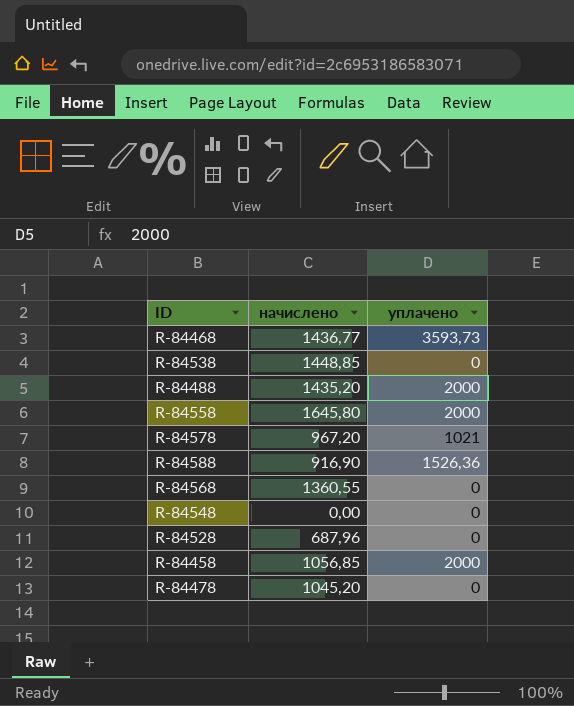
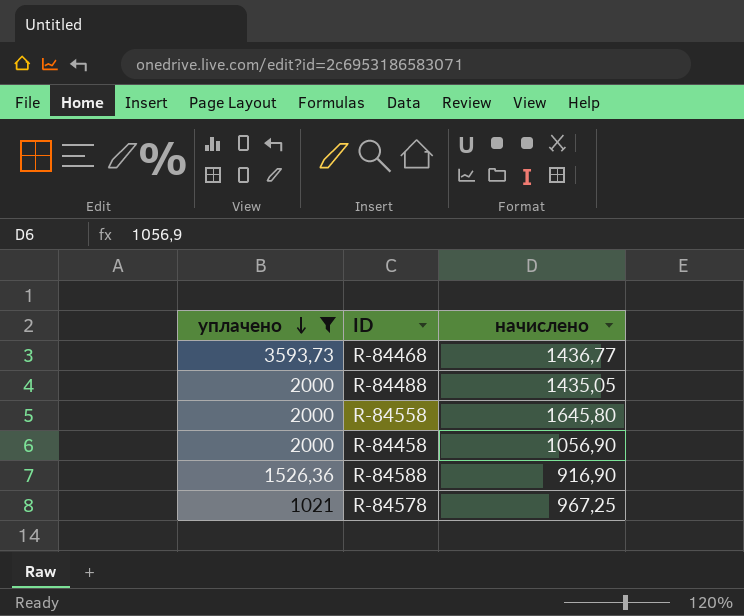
filter: none -> уплачено != 0
row order: none -> уплачено descending
column уплачено | position: 3 -> 1
R-84488 | начислено: 1435,20 -> 1435,05
R-84458 | начислено: 1056,85 -> 1056,90
R-84578 | начислено: 967,20 -> 967,25

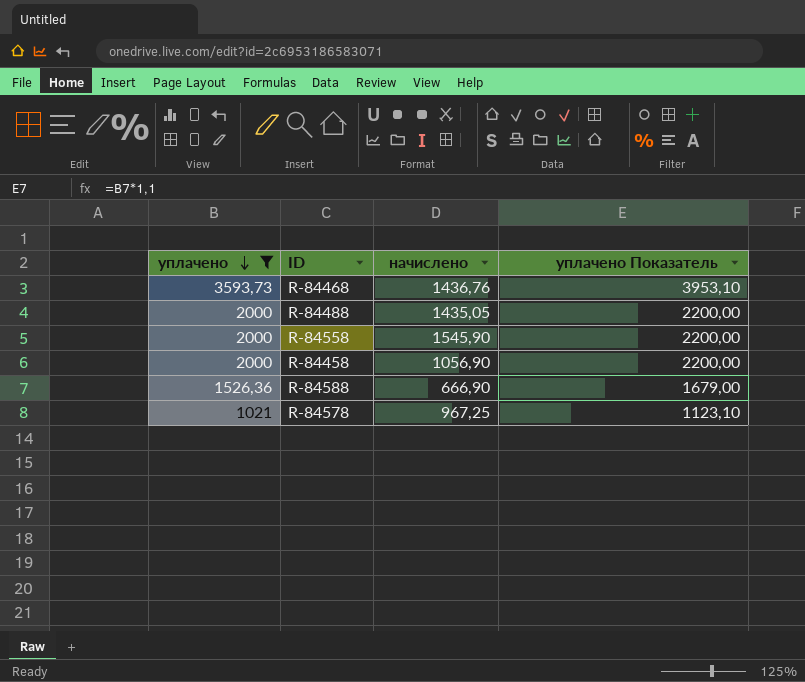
column уплачено Показатель | formula: none -> [уплачено] * 1,1
R-84468 | начислено: 1436,77 -> 1436,76
R-84558 | начислено: 1645,80 -> 1545,90
R-84588 | начислено: 916,90 -> 666,90

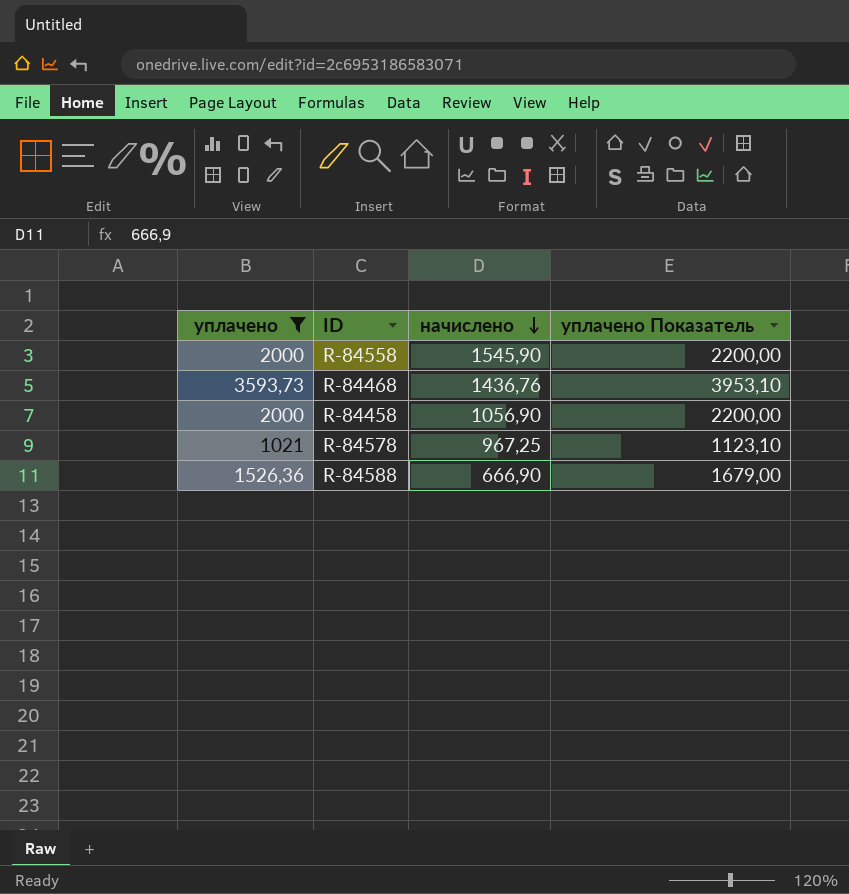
row order: уплачено descending -> начислено descending
row R-84488: 2000 | 1435,05 | 2200,00 -> none

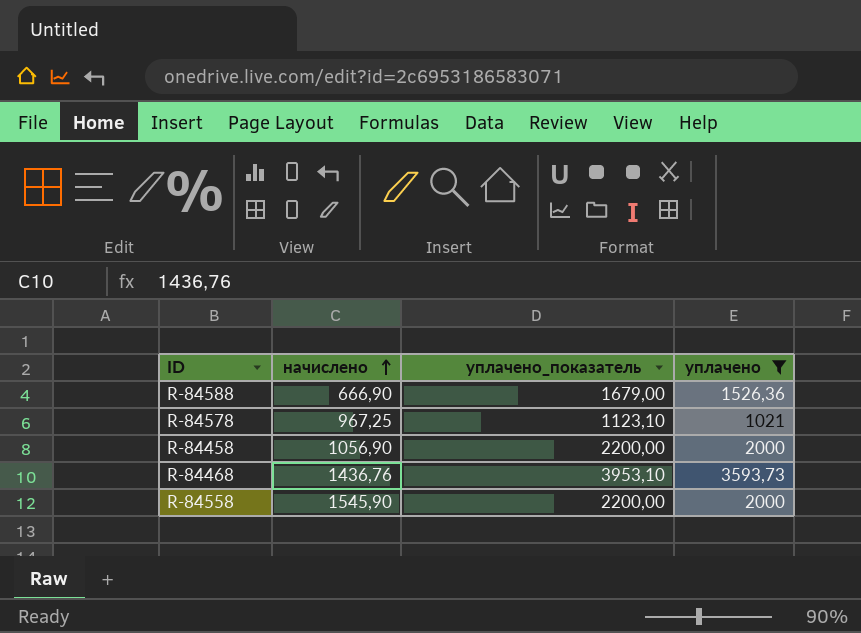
row order: начислено descending -> начислено ascending
column name: уплачено Показатель -> уплачено_показатель
column уплачено | position: 1 -> 4

